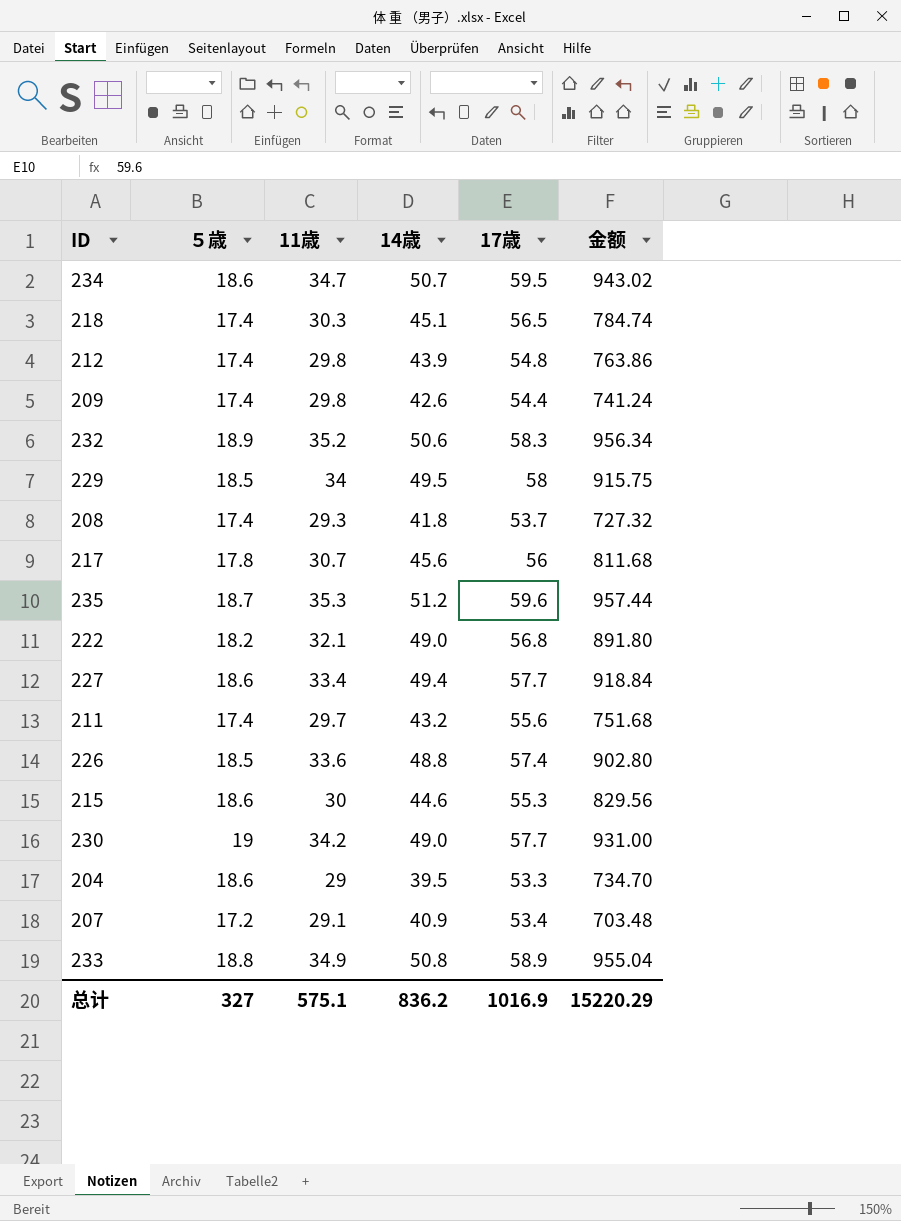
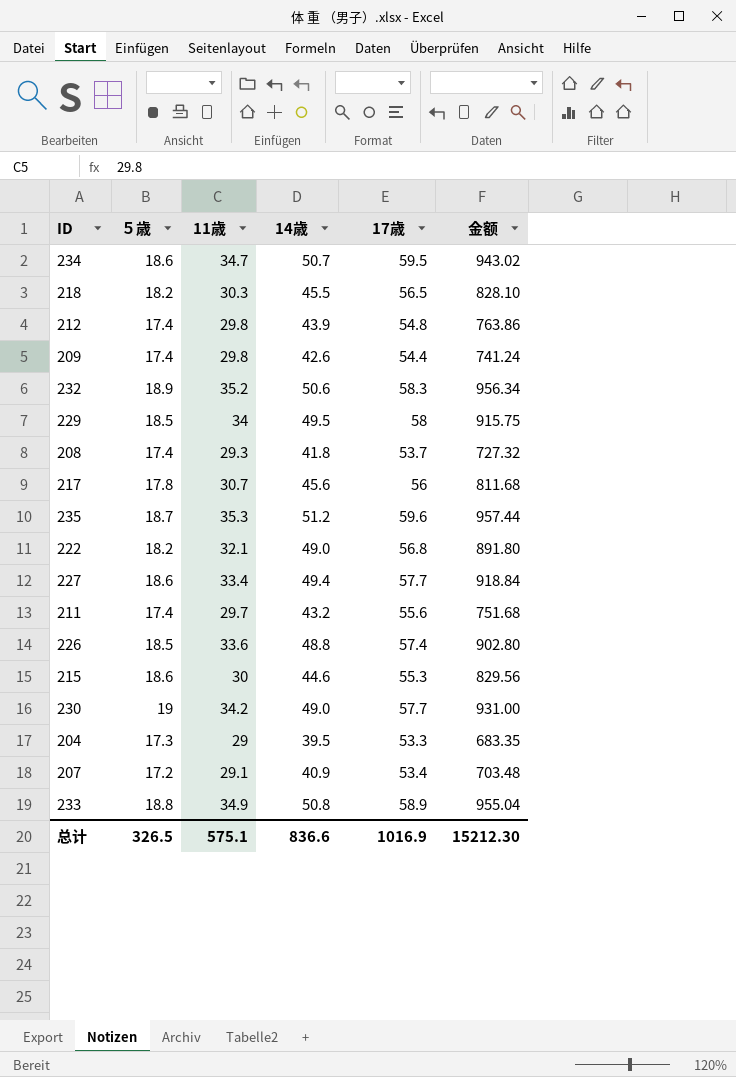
218 | ５歳: 17.4 -> 18.2
218 | 14歳: 45.1 -> 45.5
218 | 金额: 784.74 -> 828.10
204 | ５歳: 18.6 -> 17.3
204 | 金额: 734.70 -> 683.35
总计 | ５歳: 327 -> 326.5
总计 | 14歳: 836.2 -> 836.6
总计 | 金额: 15220.29 -> 15212.30

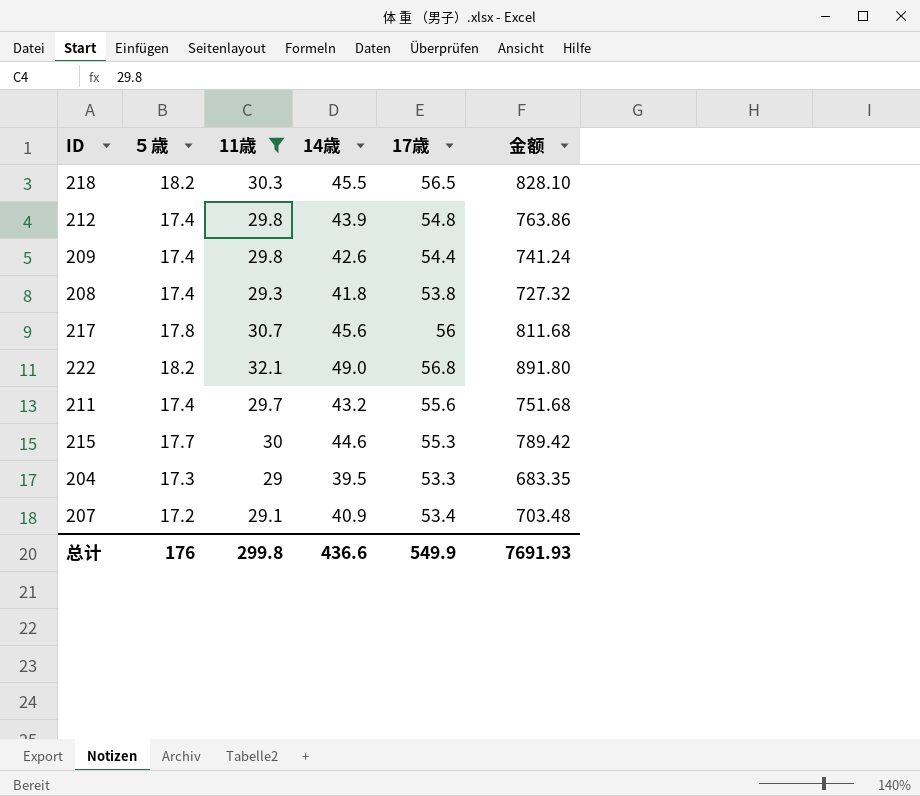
filter: none -> 11歳 <= 32.1
208 | 17歳: 53.7 -> 53.8
215 | ５歳: 18.6 -> 17.7
215 | 金额: 829.56 -> 789.42
总计 | ５歳: 326.5 -> 176
总计 | 11歳: 575.1 -> 299.8
总计 | 14歳: 836.6 -> 436.6
总计 | 17歳: 1016.9 -> 549.9
总计 | 金额: 15212.30 -> 7691.93

